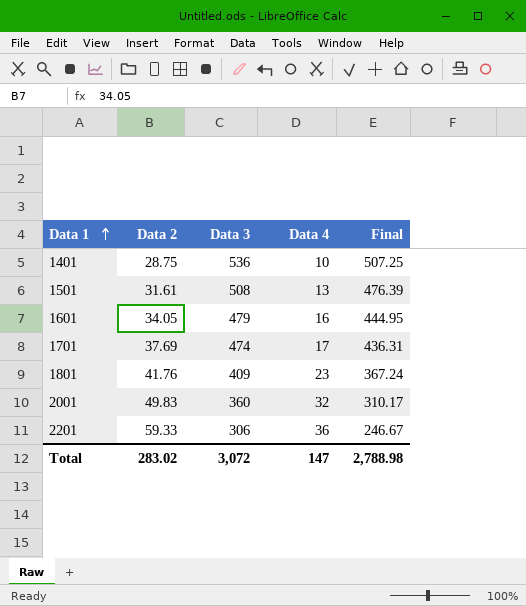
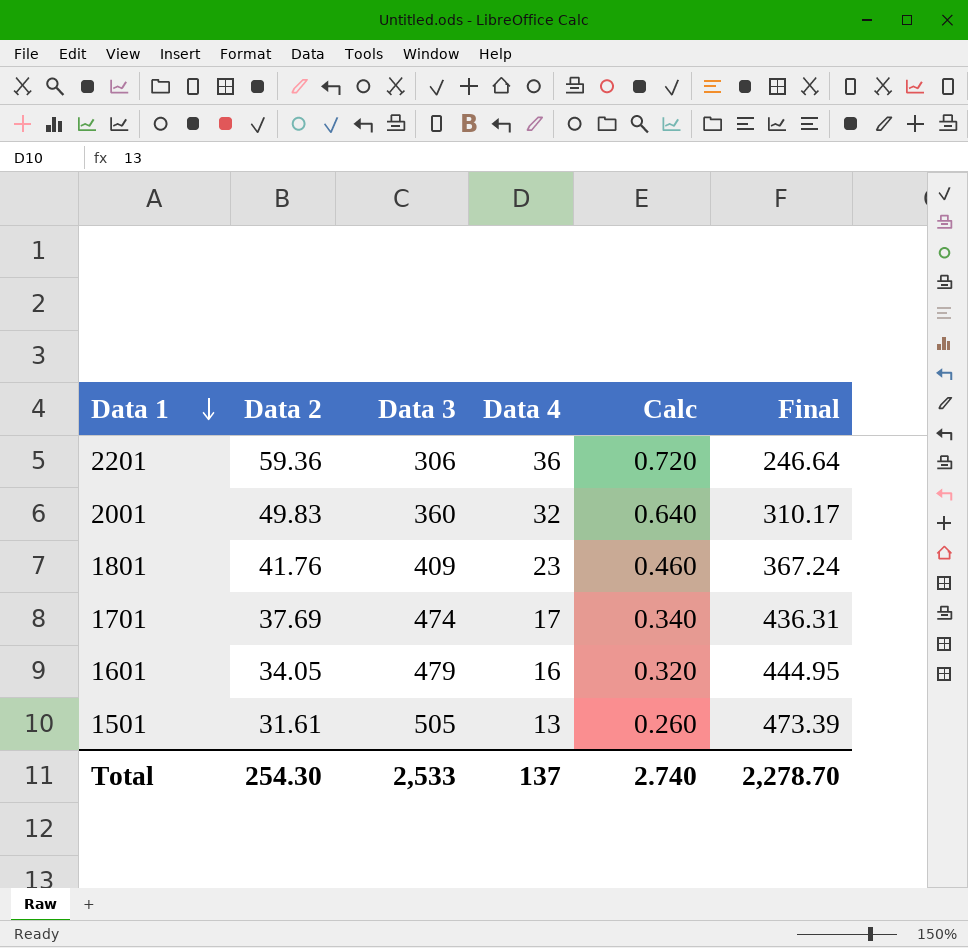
row order: Data 1 ascending -> Data 1 descending
column Calc | formula: none -> [Data 4] * 0.02
row 1401: 28.75 | 536 | 10 | 507.25 -> none
2201 | Data 2: 59.33 -> 59.36
2201 | Final: 246.67 -> 246.64
1501 | Data 3: 508 -> 505
1501 | Final: 476.39 -> 473.39
Total | Data 2: 283.02 -> 254.30
Total | Data 3: 3,072 -> 2,533
Total | Data 4: 147 -> 137
Total | Final: 2,788.98 -> 2,278.70

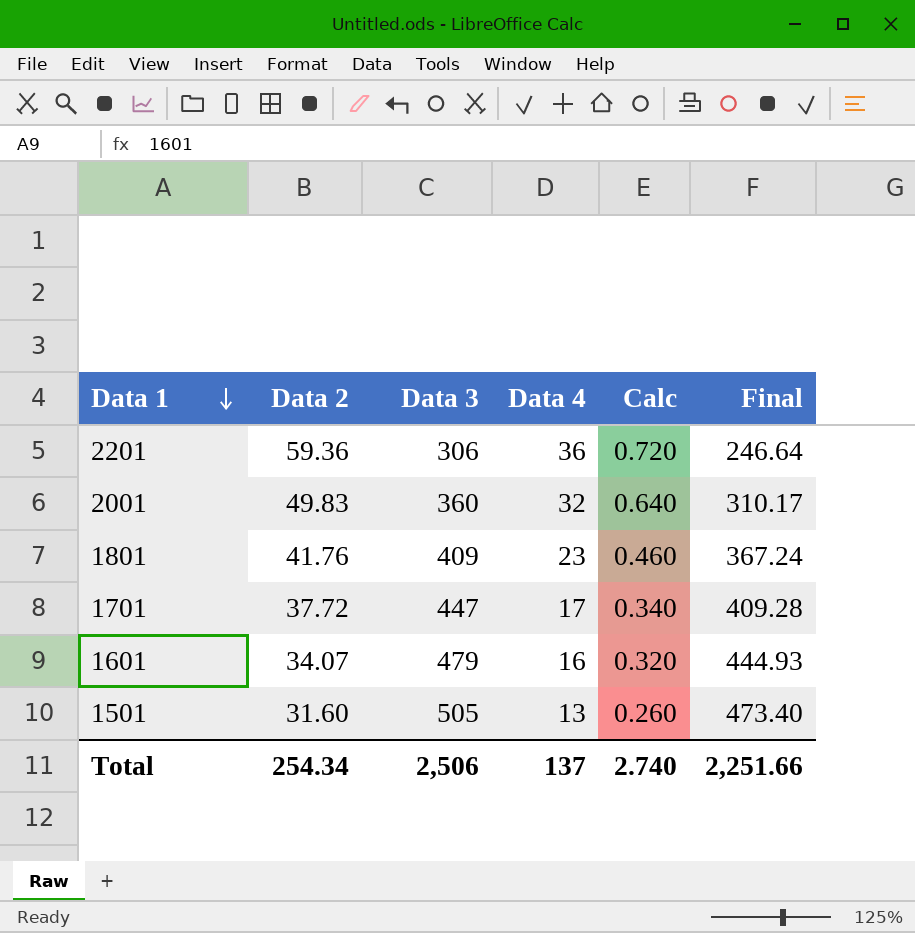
1701 | Data 2: 37.69 -> 37.72
1701 | Data 3: 474 -> 447
1701 | Final: 436.31 -> 409.28
1601 | Data 2: 34.05 -> 34.07
1601 | Final: 444.95 -> 444.93
1501 | Data 2: 31.61 -> 31.60
1501 | Final: 473.39 -> 473.40
Total | Data 2: 254.30 -> 254.34
Total | Data 3: 2,533 -> 2,506
Total | Final: 2,278.70 -> 2,251.66

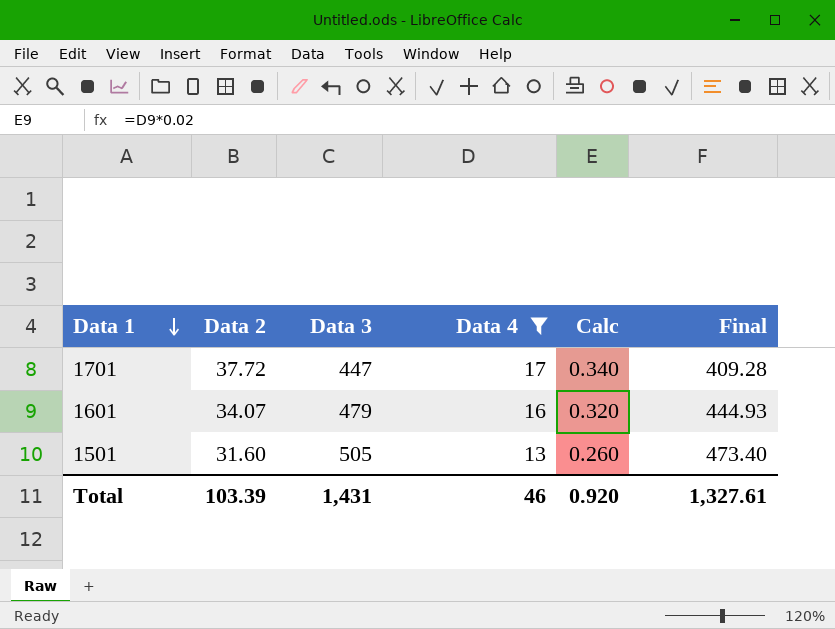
filter: none -> Data 4 <= 17
Total | Data 2: 254.34 -> 103.39
Total | Data 3: 2,506 -> 1,431
Total | Data 4: 137 -> 46
Total | Calc: 2.740 -> 0.920
Total | Final: 2,251.66 -> 1,327.61

